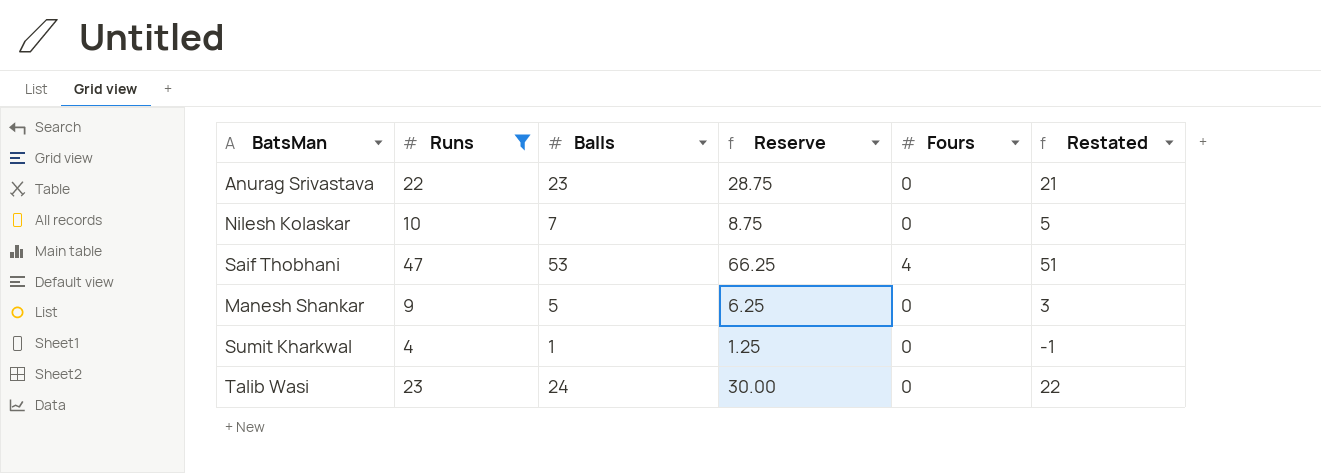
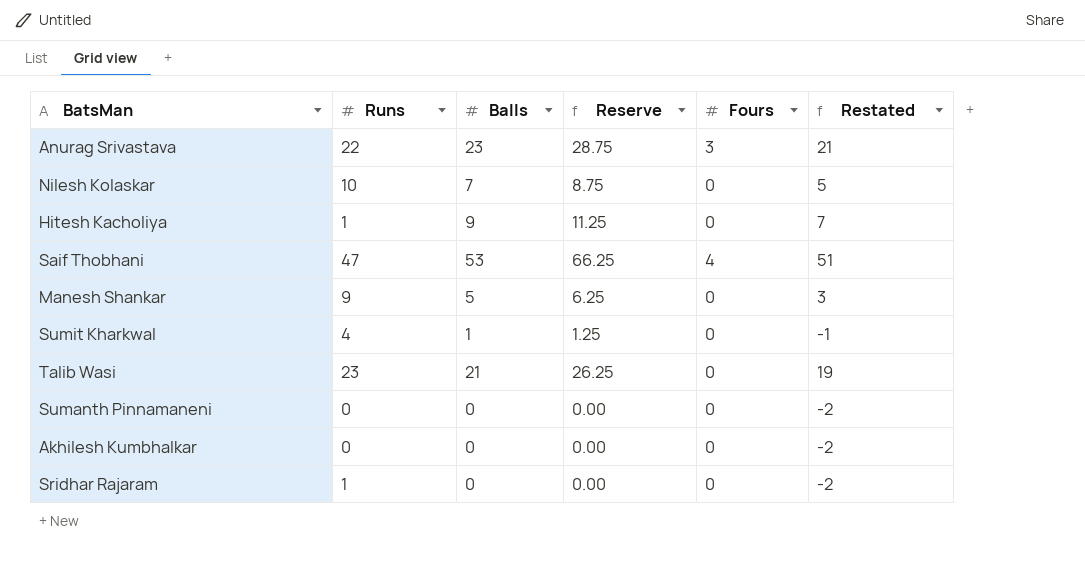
filter: Runs >= 4 -> none
Anurag Srivastava | Fours: 0 -> 3
Talib Wasi | Balls: 24 -> 21
Talib Wasi | Reserve: 30.00 -> 26.25
Talib Wasi | Restated: 22 -> 19

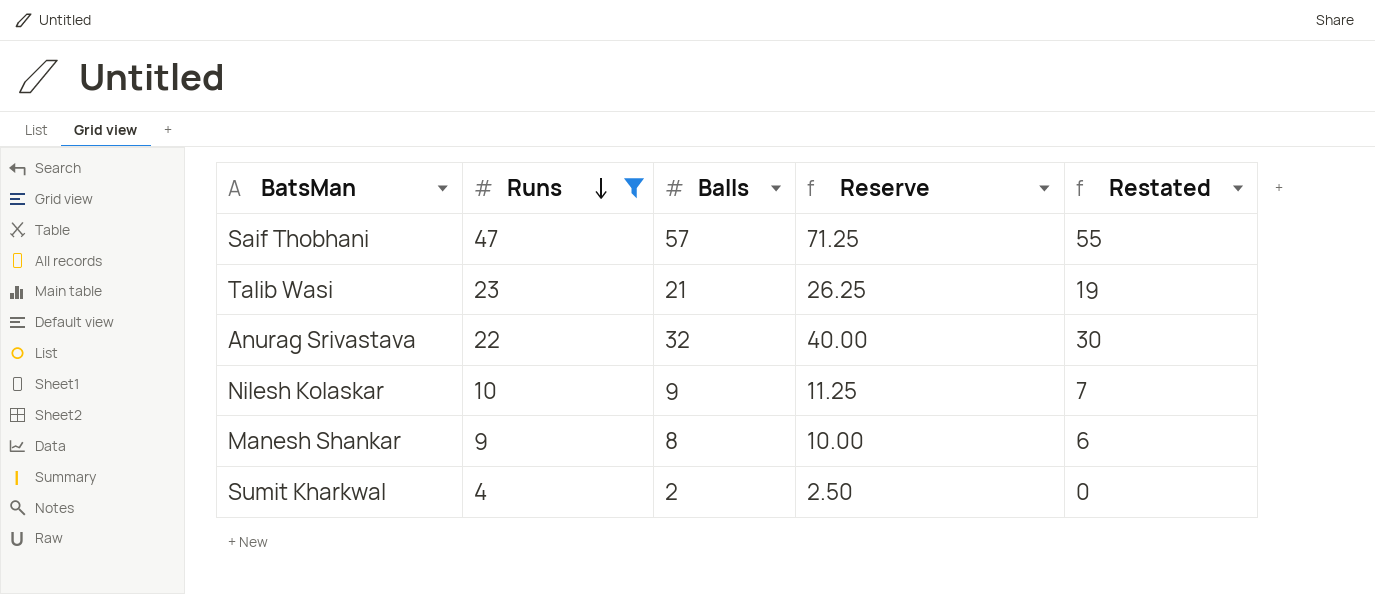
filter: none -> Runs >= 4
row order: none -> Runs descending
column Fours | position: 5 -> none
Saif Thobhani | Balls: 53 -> 57
Saif Thobhani | Reserve: 66.25 -> 71.25
Saif Thobhani | Restated: 51 -> 55
Anurag Srivastava | Balls: 23 -> 32
Anurag Srivastava | Reserve: 28.75 -> 40.00
Anurag Srivastava | Restated: 21 -> 30
Nilesh Kolaskar | Balls: 7 -> 9
Nilesh Kolaskar | Reserve: 8.75 -> 11.25
Nilesh Kolaskar | Restated: 5 -> 7
Manesh Shankar | Balls: 5 -> 8
Manesh Shankar | Reserve: 6.25 -> 10.00
Manesh Shankar | Restated: 3 -> 6
Sumit Kharkwal | Balls: 1 -> 2
Sumit Kharkwal | Reserve: 1.25 -> 2.50
Sumit Kharkwal | Restated: -1 -> 0

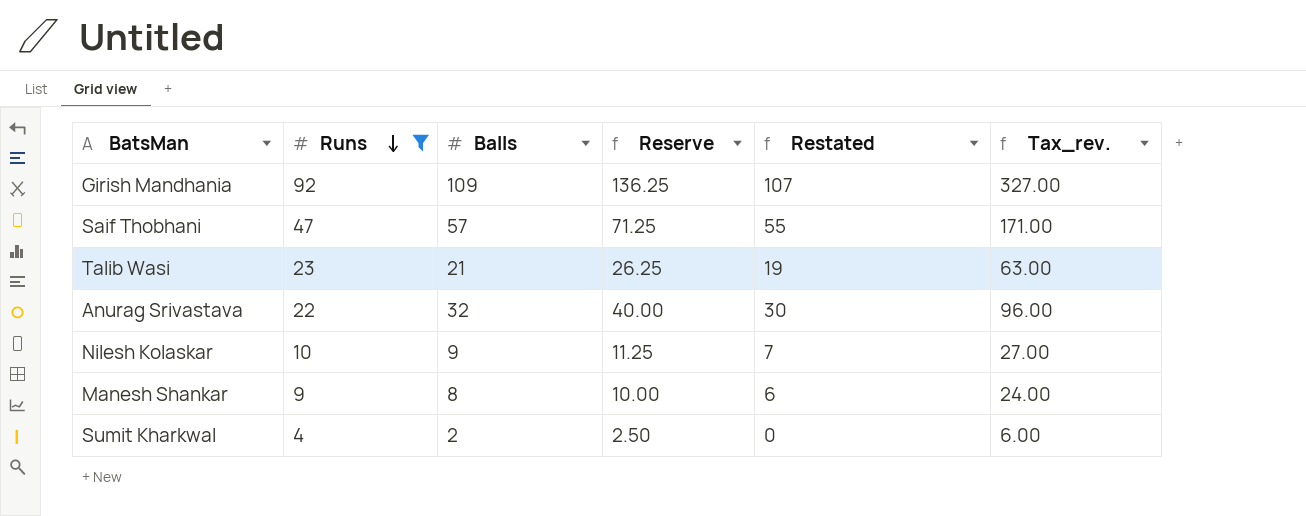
column Tax_rev. | formula: none -> [Balls] * 3
row Girish Mandhania: none -> 92 | 109 | 136.25 | 107 | 327.00

